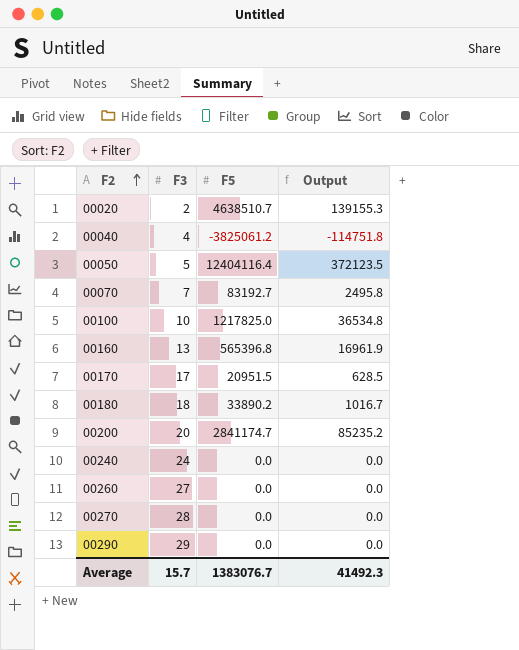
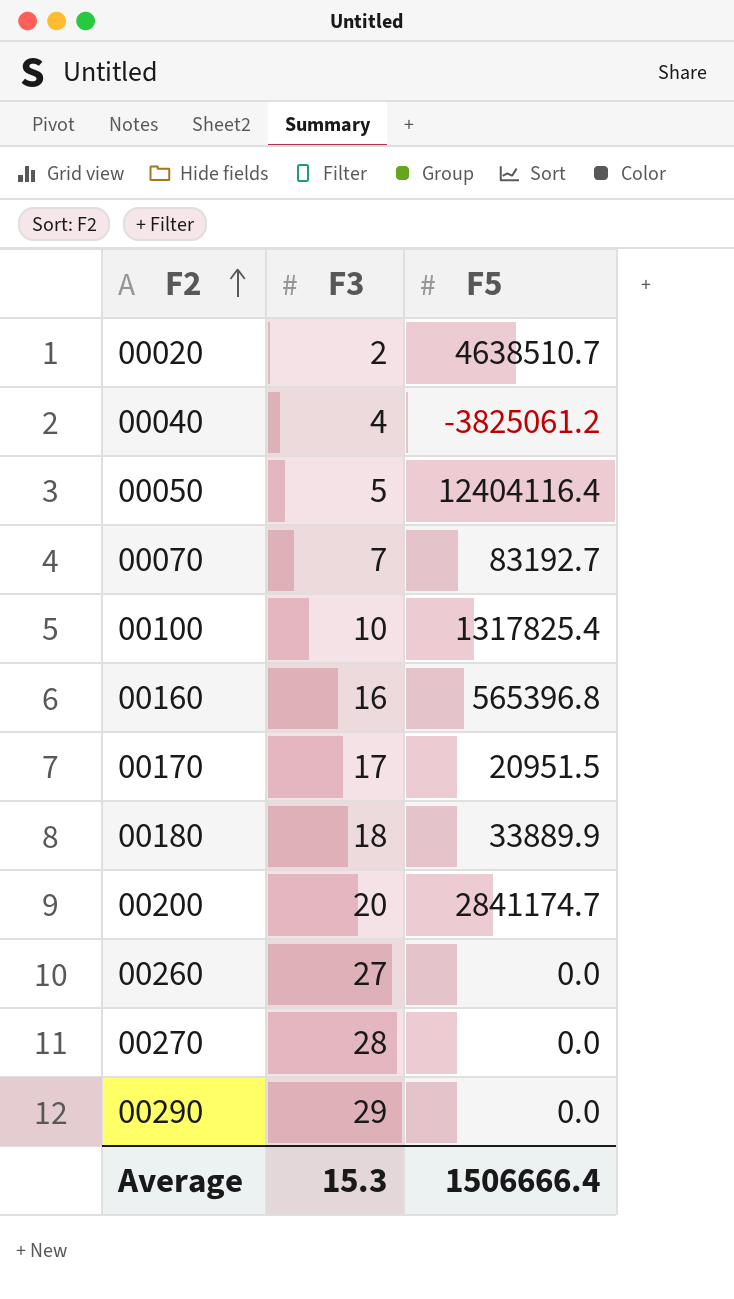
column Output | formula: [F5] * 0.03 -> none
row 00240: 24 | 0.0 | 0.0 -> none
00100 | F5: 1217825.0 -> 1317825.4
00160 | F3: 13 -> 16
00180 | F5: 33890.2 -> 33889.9
Average | F3: 15.7 -> 15.3
Average | F5: 1383076.7 -> 1506666.4

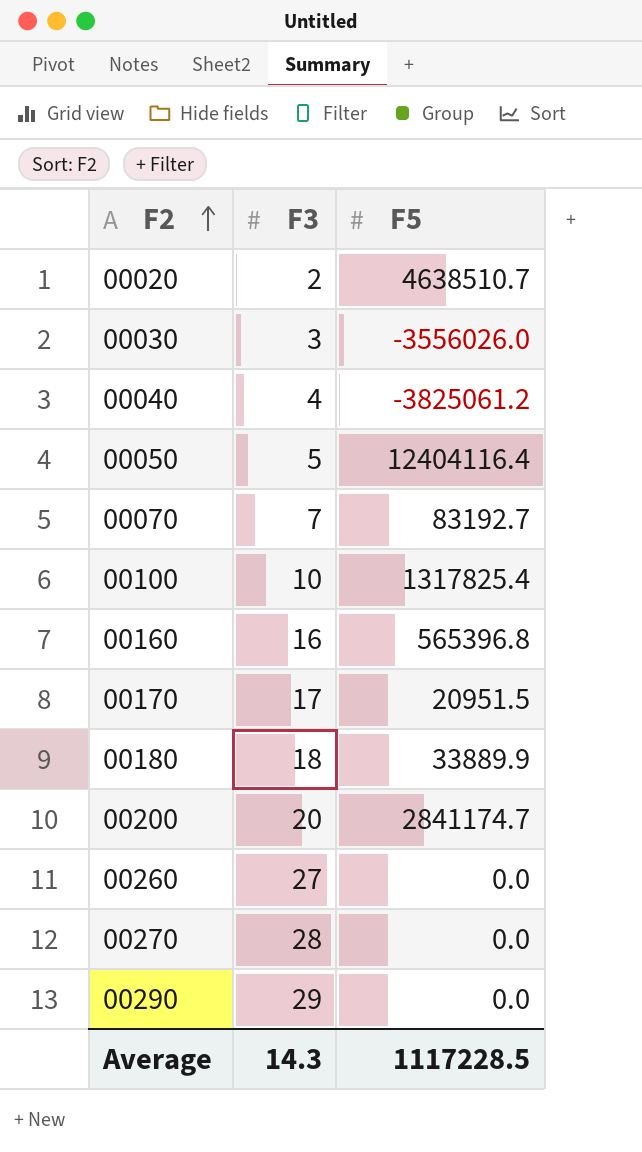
row 00030: none -> 3 | -3556026.0
Average | F3: 15.3 -> 14.3
Average | F5: 1506666.4 -> 1117228.5

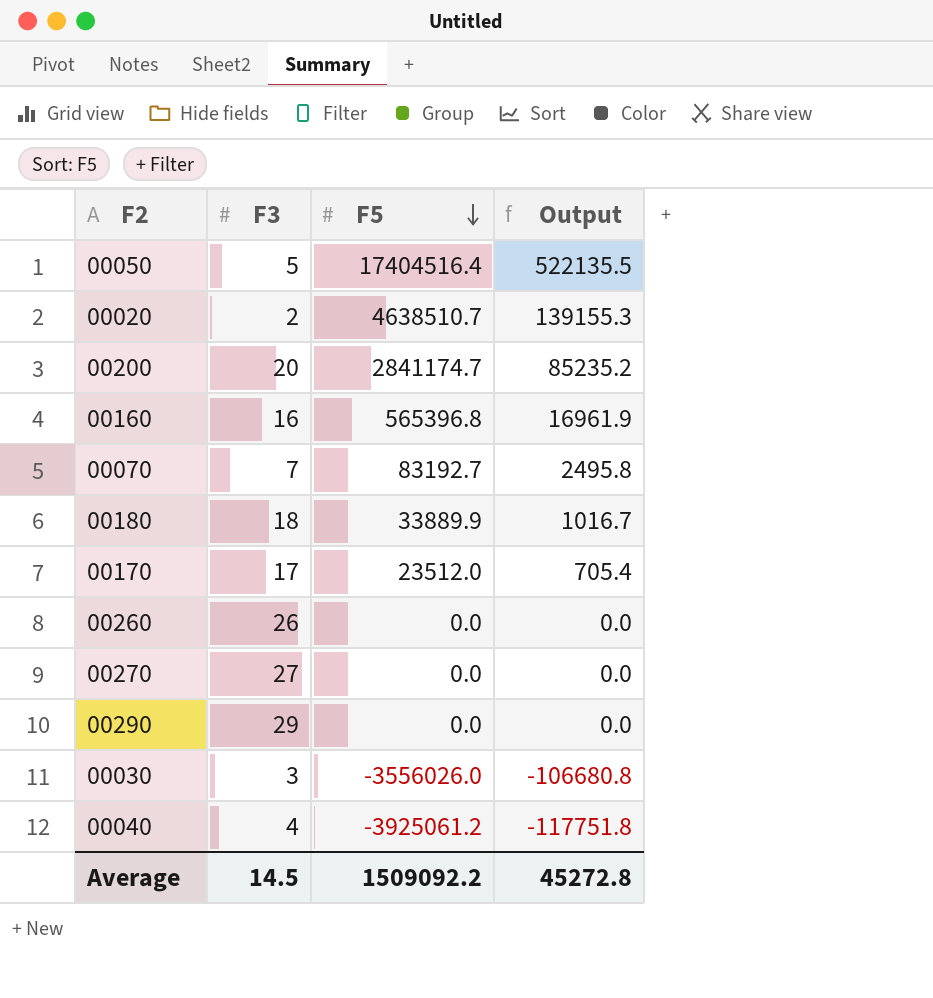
row order: F2 ascending -> F5 descending
column Output | formula: none -> [F5] * 0.03
row 00100: 10 | 1317825.4 -> none
00050 | F5: 12404116.4 -> 17404516.4
00170 | F5: 20951.5 -> 23512.0
00260 | F3: 27 -> 26
00270 | F3: 28 -> 27
00040 | F5: -3825061.2 -> -3925061.2
Average | F3: 14.3 -> 14.5
Average | F5: 1117228.5 -> 1509092.2

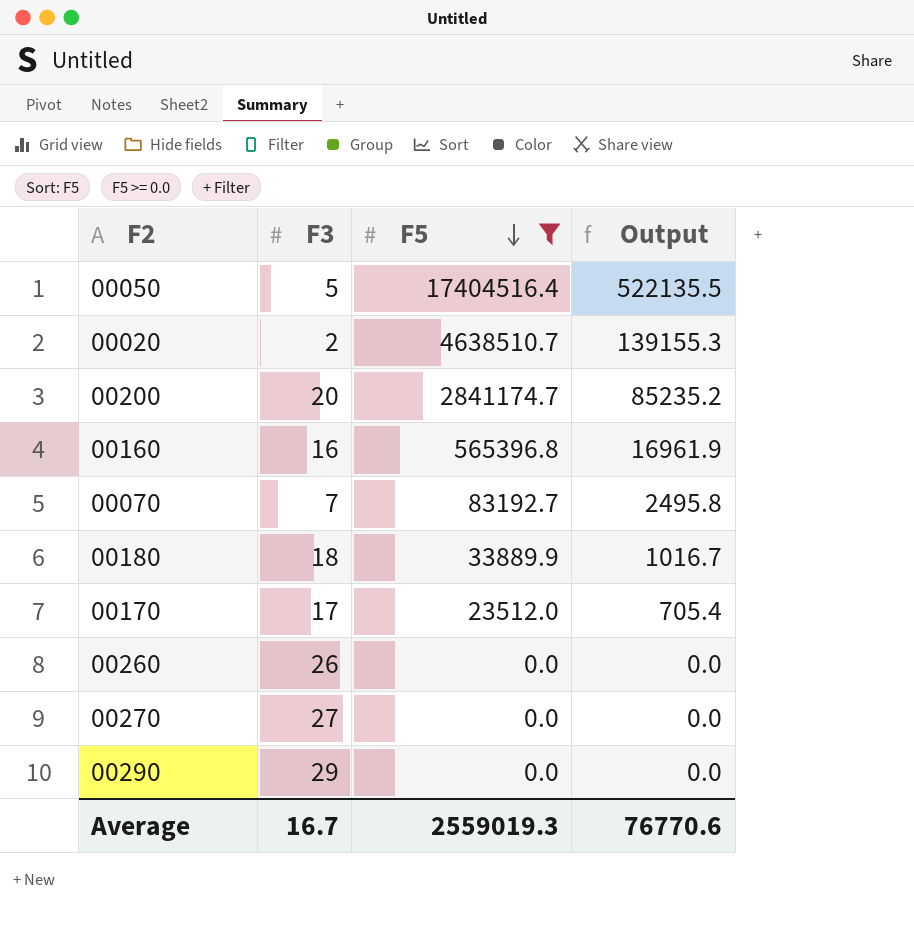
filter: none -> F5 >= 0.0
Average | F3: 14.5 -> 16.7
Average | F5: 1509092.2 -> 2559019.3
Average | Output: 45272.8 -> 76770.6

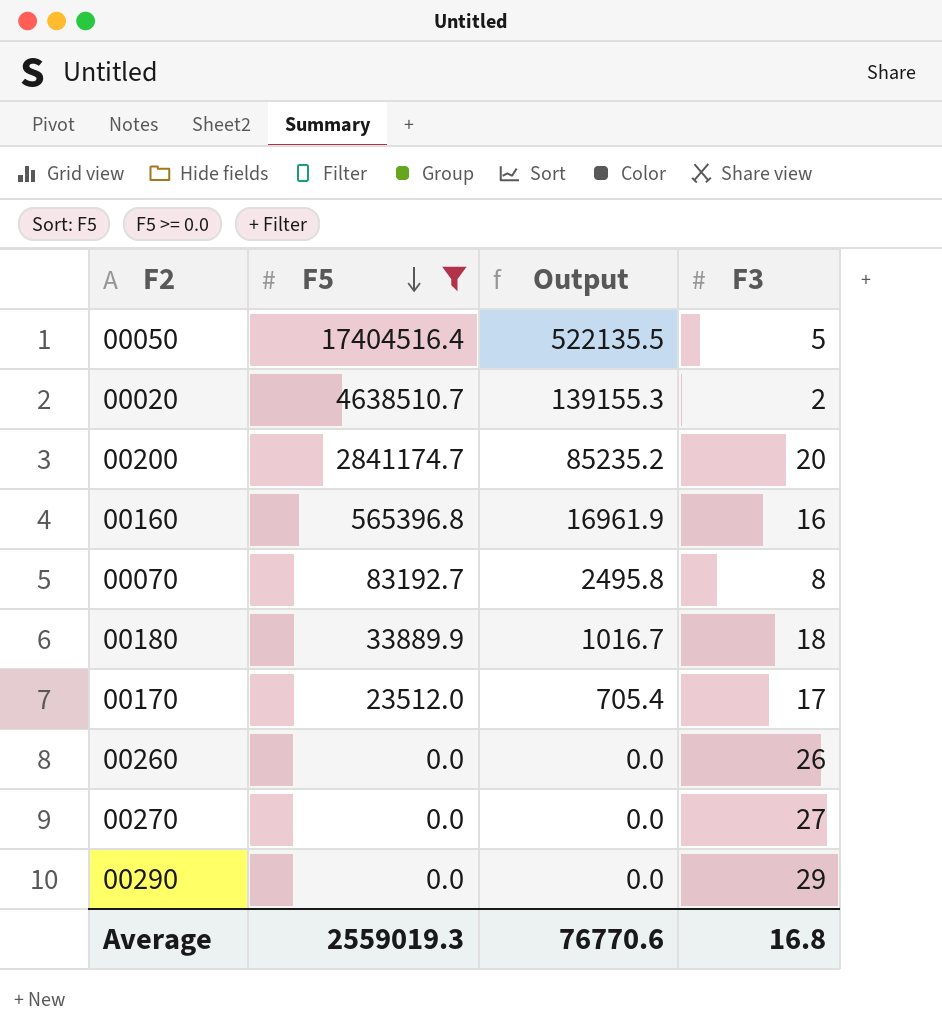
column F3 | position: 2 -> 4
00070 | F3: 7 -> 8
Average | F3: 16.7 -> 16.8

